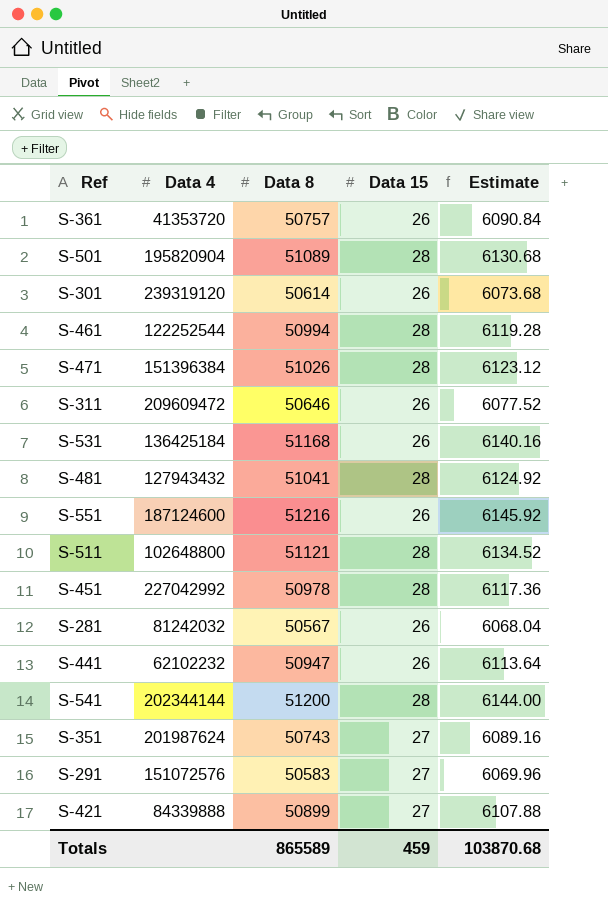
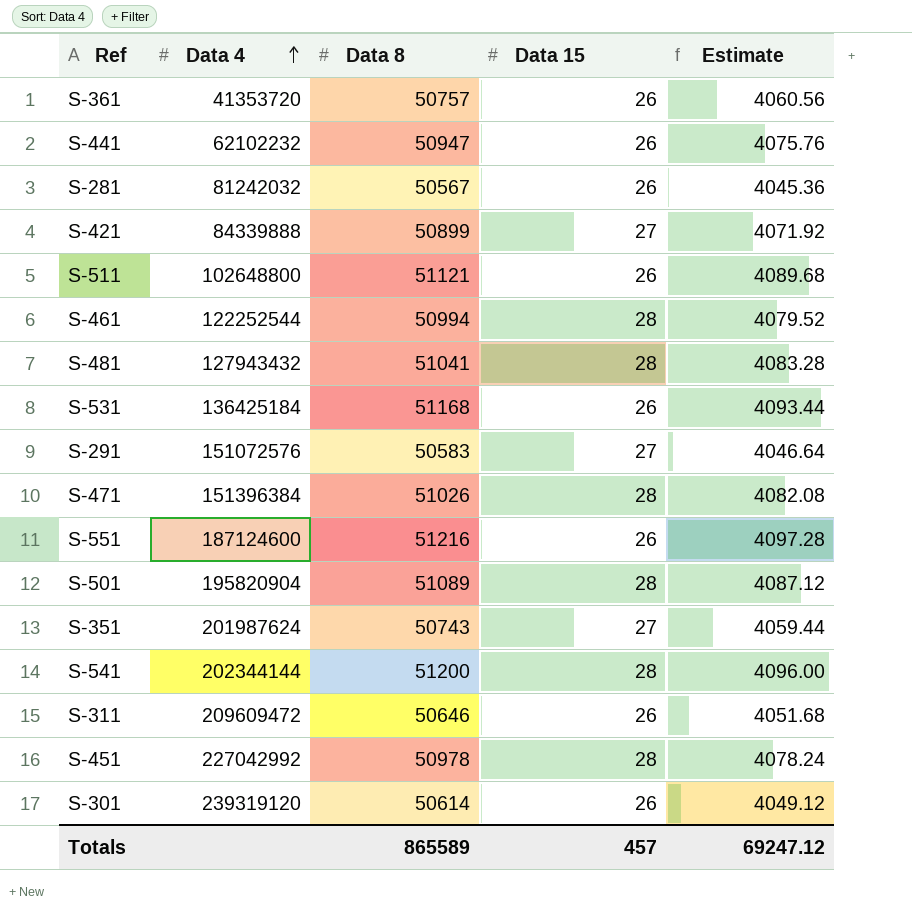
row order: none -> Data 4 ascending
column Estimate | formula: [Data 8] * 0.12 -> [Data 8] * 0.08
S-511 | Data 15: 28 -> 26
Totals | Data 15: 459 -> 457
Totals | Estimate: 103870.68 -> 69247.12

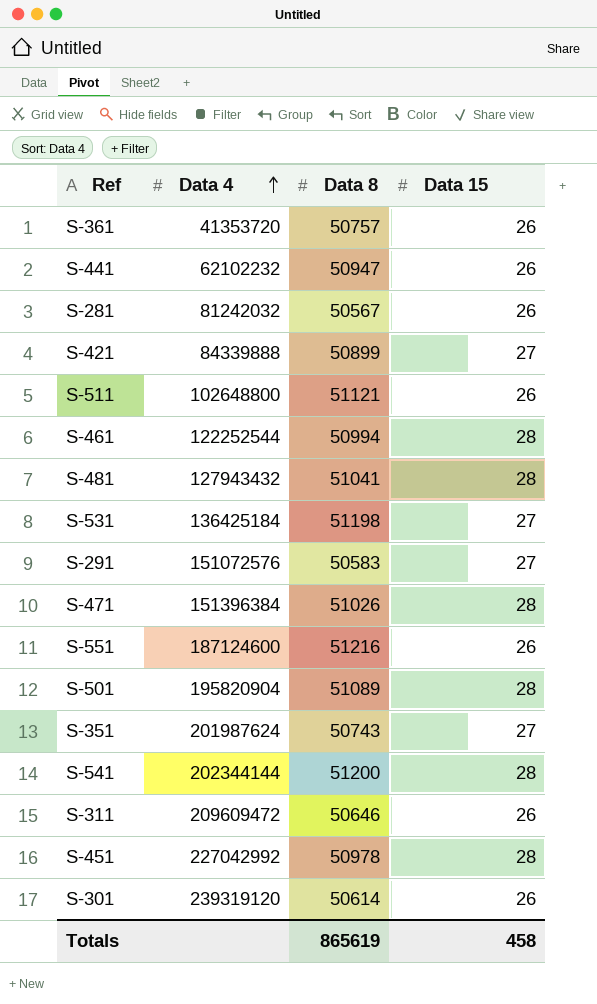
column Estimate | formula: [Data 8] * 0.08 -> none
S-531 | Data 8: 51168 -> 51198
S-531 | Data 15: 26 -> 27
Totals | Data 8: 865589 -> 865619
Totals | Data 15: 457 -> 458

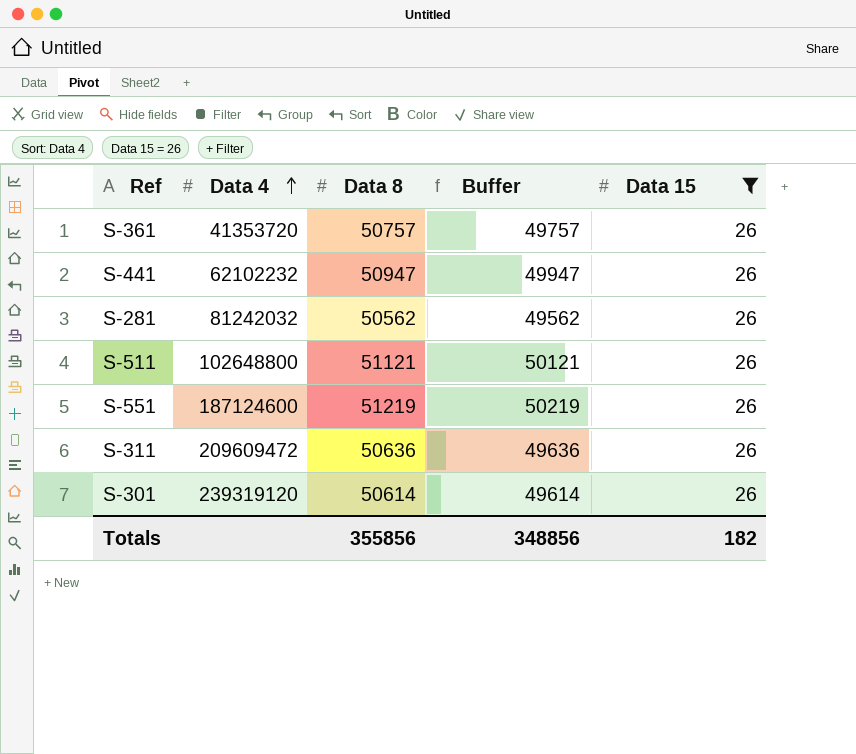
filter: none -> Data 15 = 26
column Buffer | formula: none -> [Data 8] - 1000
S-281 | Data 8: 50567 -> 50562
S-551 | Data 8: 51216 -> 51219
S-311 | Data 8: 50646 -> 50636
Totals | Data 8: 865619 -> 355856
Totals | Data 15: 458 -> 182

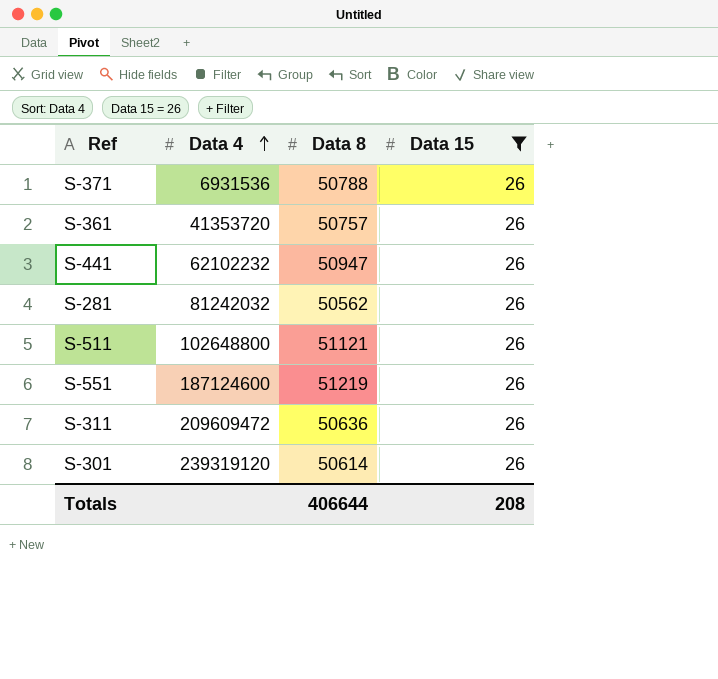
column Buffer | formula: [Data 8] - 1000 -> none
row S-371: none -> 6931536 | 50788 | 26
Totals | Data 8: 355856 -> 406644
Totals | Data 15: 182 -> 208

